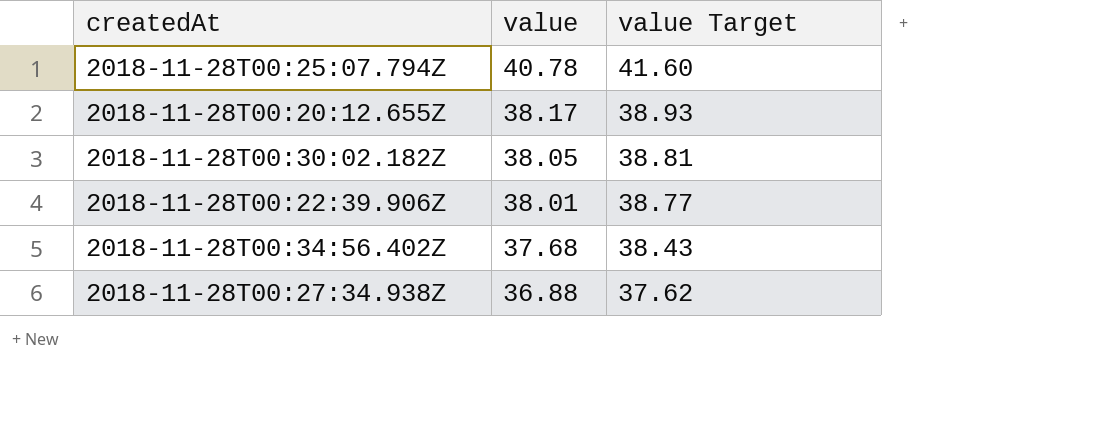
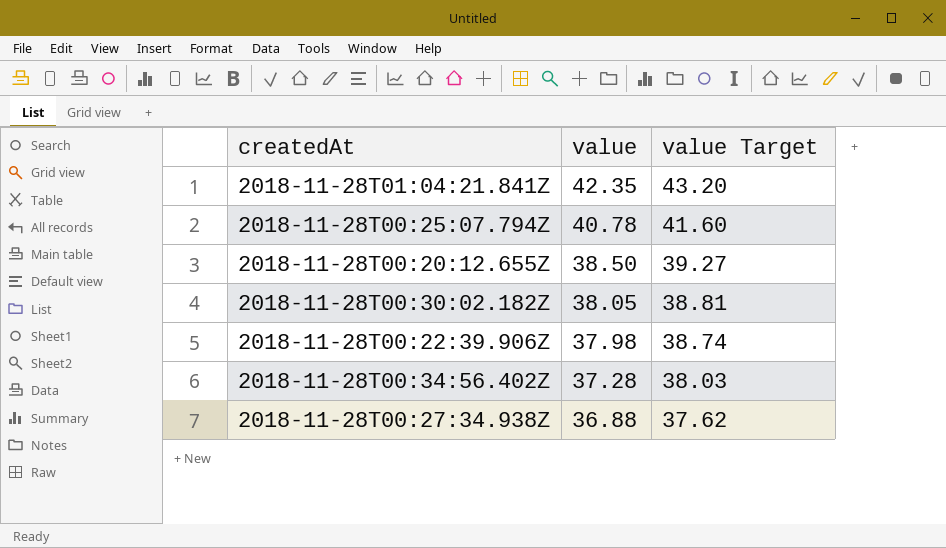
row 2018-11-28T01:04:21.841Z: none -> 42.35 | 43.20
2018-11-28T00:20:12.655Z | value: 38.17 -> 38.50
2018-11-28T00:20:12.655Z | value Target: 38.93 -> 39.27
2018-11-28T00:22:39.906Z | value: 38.01 -> 37.98
2018-11-28T00:22:39.906Z | value Target: 38.77 -> 38.74
2018-11-28T00:34:56.402Z | value: 37.68 -> 37.28
2018-11-28T00:34:56.402Z | value Target: 38.43 -> 38.03

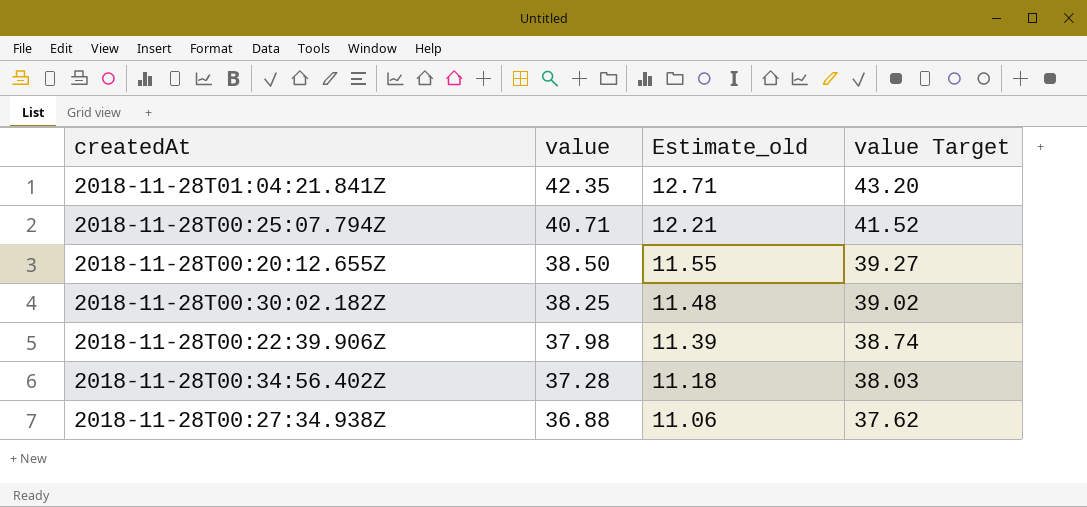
column Estimate_old | formula: none -> [value] * 0.3
2018-11-28T00:25:07.794Z | value: 40.78 -> 40.71
2018-11-28T00:25:07.794Z | value Target: 41.60 -> 41.52
2018-11-28T00:30:02.182Z | value: 38.05 -> 38.25
2018-11-28T00:30:02.182Z | value Target: 38.81 -> 39.02

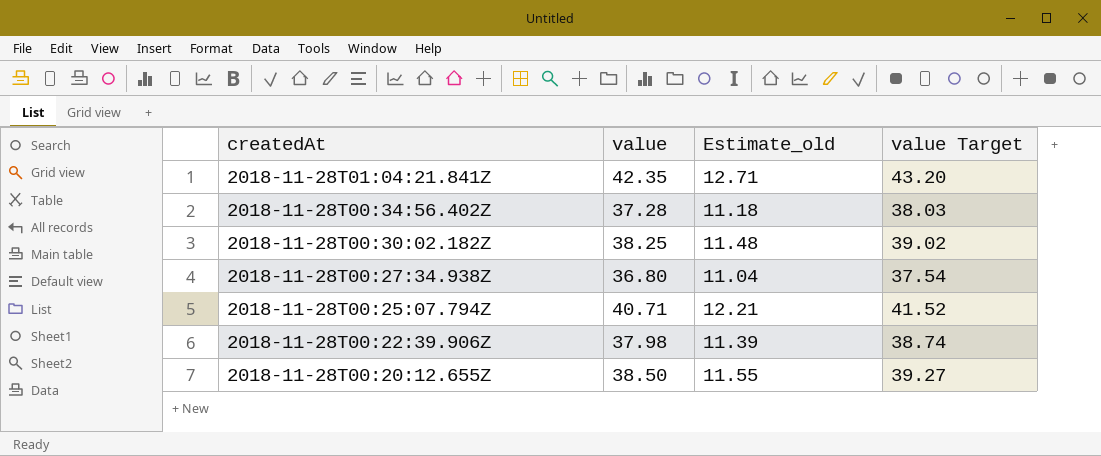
row order: value descending -> createdAt descending
2018-11-28T00:27:34.938Z | value: 36.88 -> 36.80
2018-11-28T00:27:34.938Z | Estimate_old: 11.06 -> 11.04
2018-11-28T00:27:34.938Z | value Target: 37.62 -> 37.54

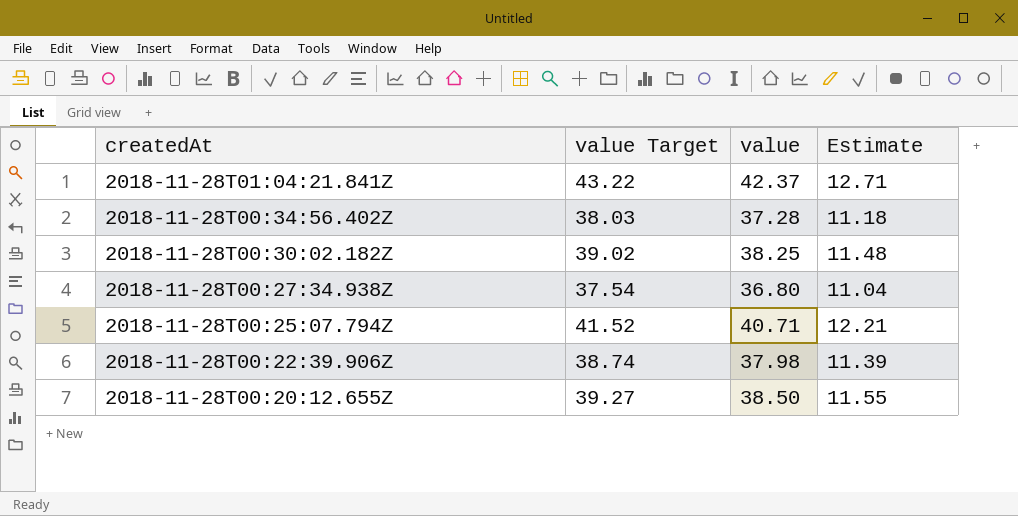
column value Target | position: 4 -> 2
column name: Estimate_old -> Estimate
2018-11-28T01:04:21.841Z | value Target: 43.20 -> 43.22
2018-11-28T01:04:21.841Z | value: 42.35 -> 42.37

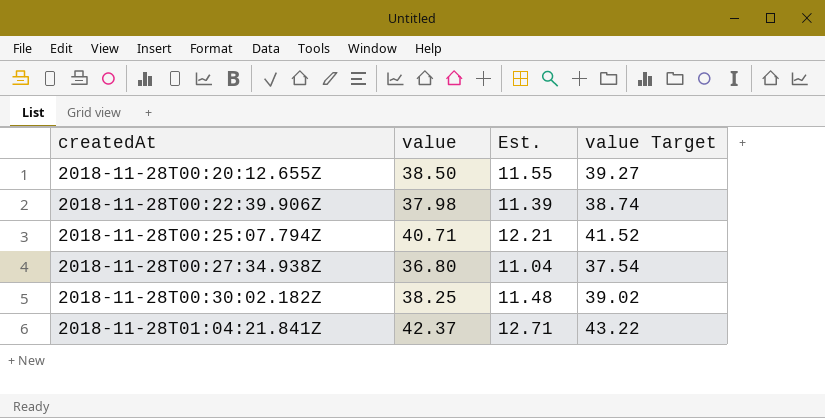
row order: createdAt descending -> createdAt ascending
column name: Estimate -> Est.
column value Target | position: 2 -> 4
row 2018-11-28T00:34:56.402Z: 38.03 | 37.28 | 11.18 -> none

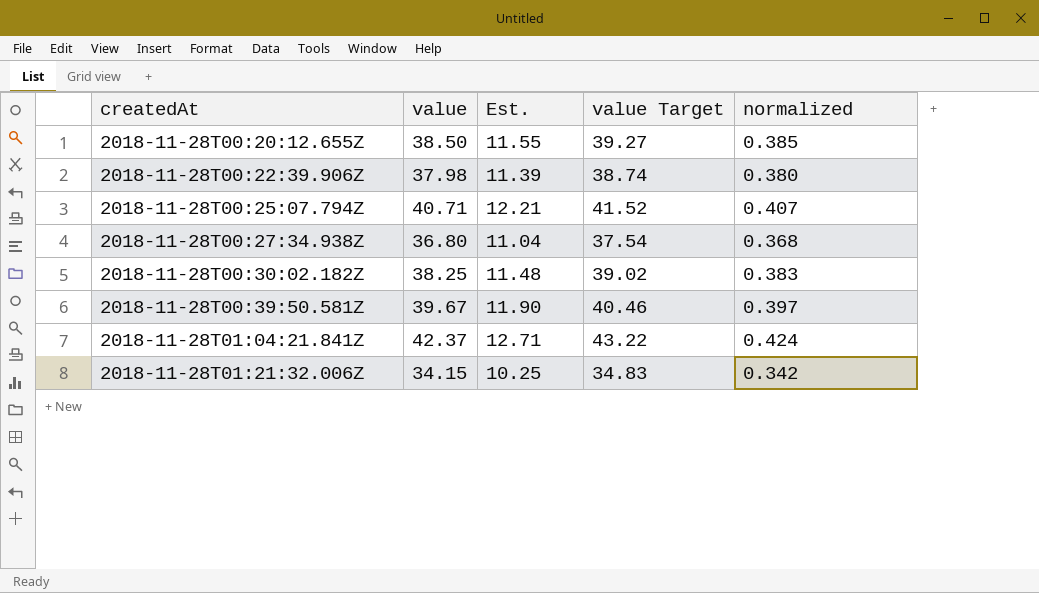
column normalized | formula: none -> [value] * 0.01
row 2018-11-28T00:39:50.581Z: none -> 39.67 | 11.90 | 40.46 | 0.397
row 2018-11-28T01:21:32.006Z: none -> 34.15 | 10.25 | 34.83 | 0.342

